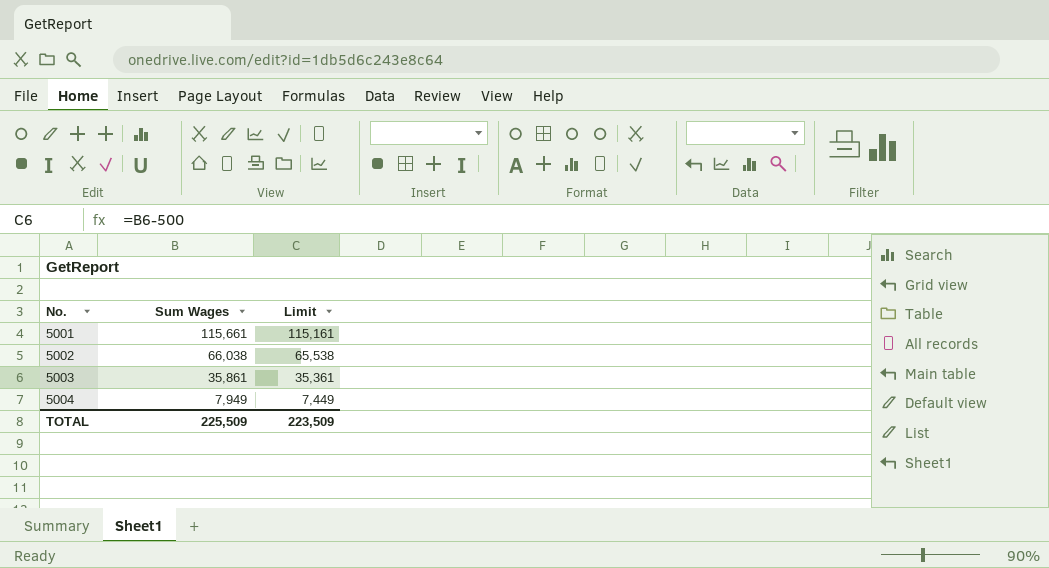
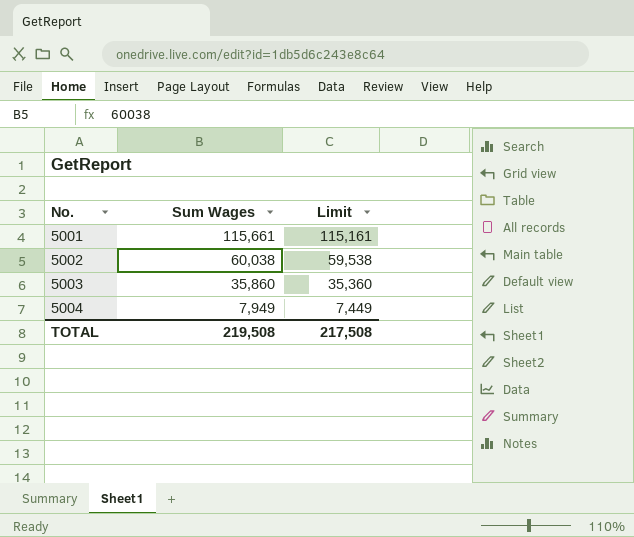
5002 | Sum Wages: 66,038 -> 60,038
5002 | Limit: 65,538 -> 59,538
5003 | Sum Wages: 35,861 -> 35,860
5003 | Limit: 35,361 -> 35,360
TOTAL | Sum Wages: 225,509 -> 219,508
TOTAL | Limit: 223,509 -> 217,508

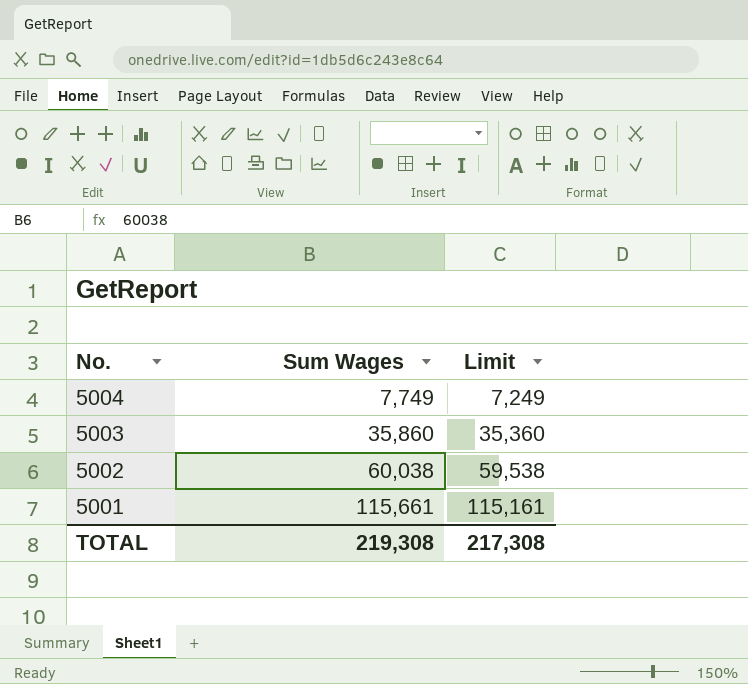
row order: No. ascending -> No. descending
5004 | Sum Wages: 7,949 -> 7,749
5004 | Limit: 7,449 -> 7,249
TOTAL | Sum Wages: 219,508 -> 219,308
TOTAL | Limit: 217,508 -> 217,308

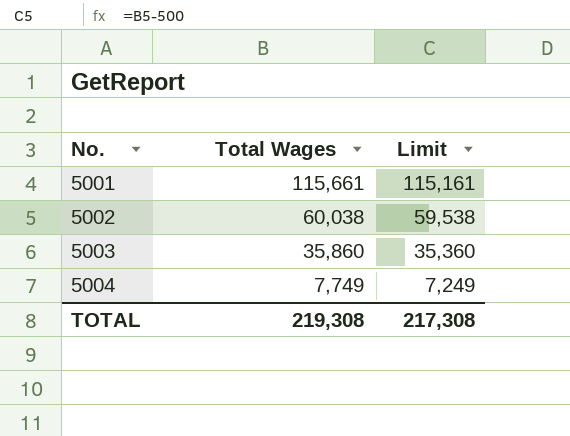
row order: No. descending -> No. ascending
column name: Sum Wages -> Total Wages

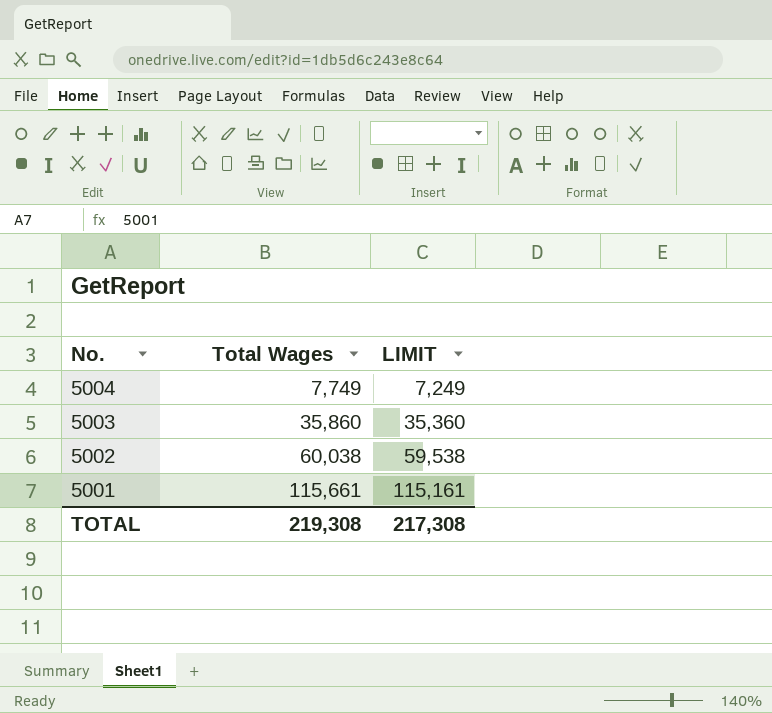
row order: No. ascending -> No. descending
column name: Limit -> LIMIT

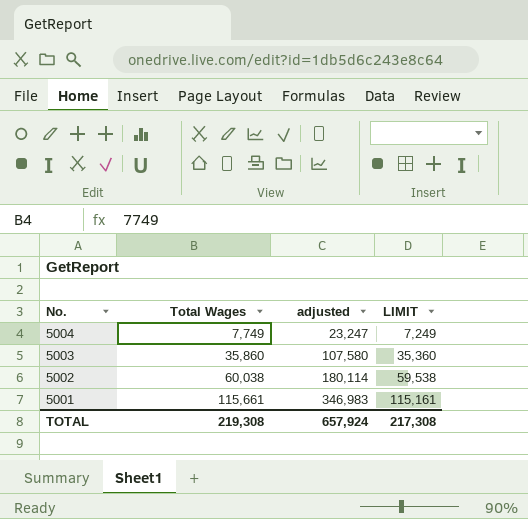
column adjusted | formula: none -> [Total Wages] * 3

